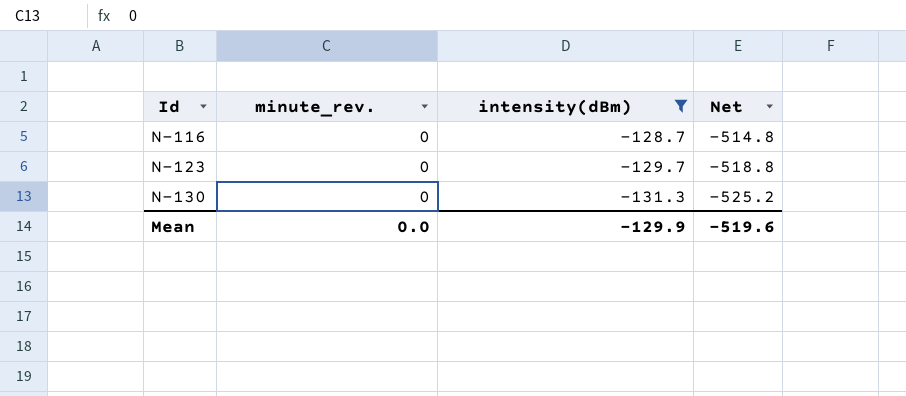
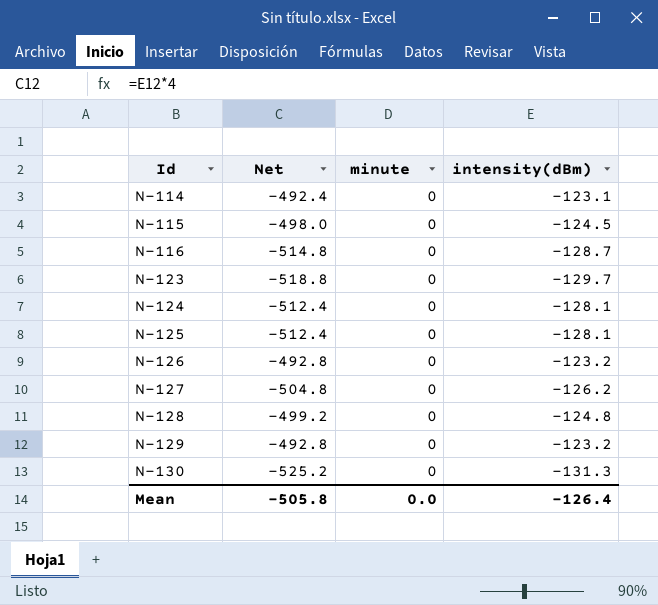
filter: intensity(dBm) <= -128.7 -> none
column Net | position: 4 -> 2
column name: minute_rev. -> minute
Mean | Net: -519.6 -> -505.8
Mean | intensity(dBm): -129.9 -> -126.4

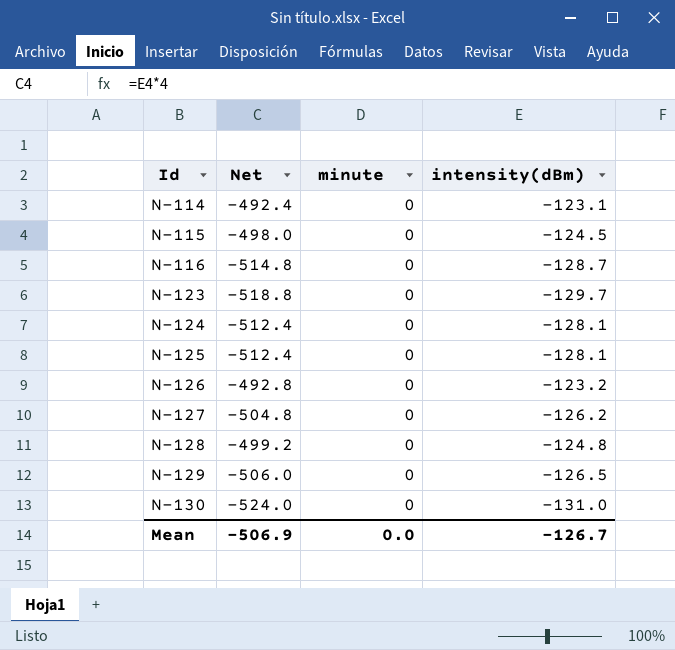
N-129 | Net: -492.8 -> -506.0
N-129 | intensity(dBm): -123.2 -> -126.5
N-130 | Net: -525.2 -> -524.0
N-130 | intensity(dBm): -131.3 -> -131.0
Mean | Net: -505.8 -> -506.9
Mean | intensity(dBm): -126.4 -> -126.7

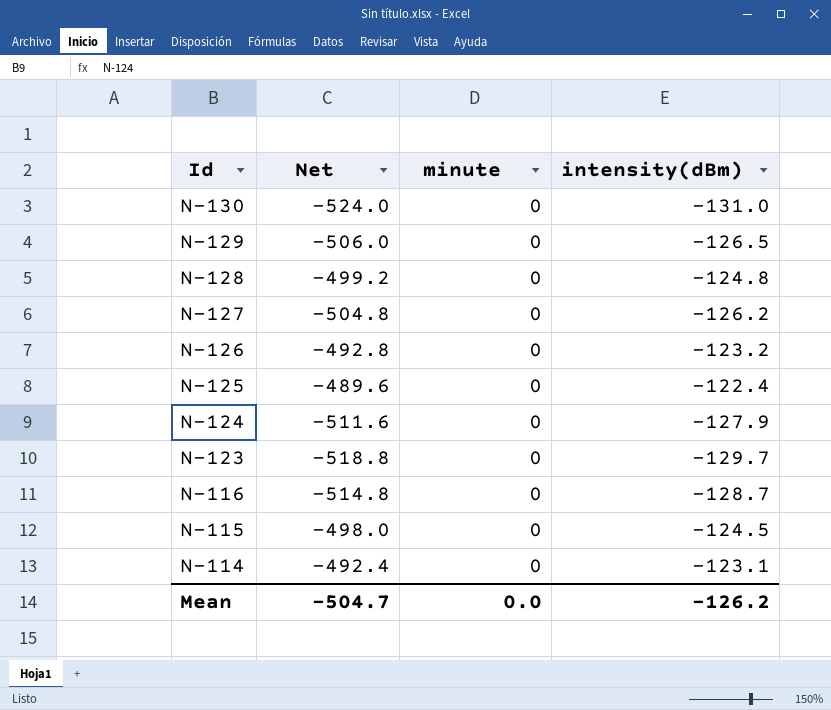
row order: Id ascending -> Id descending
N-125 | Net: -512.4 -> -489.6
N-125 | intensity(dBm): -128.1 -> -122.4
N-124 | Net: -512.4 -> -511.6
N-124 | intensity(dBm): -128.1 -> -127.9
Mean | Net: -506.9 -> -504.7
Mean | intensity(dBm): -126.7 -> -126.2

